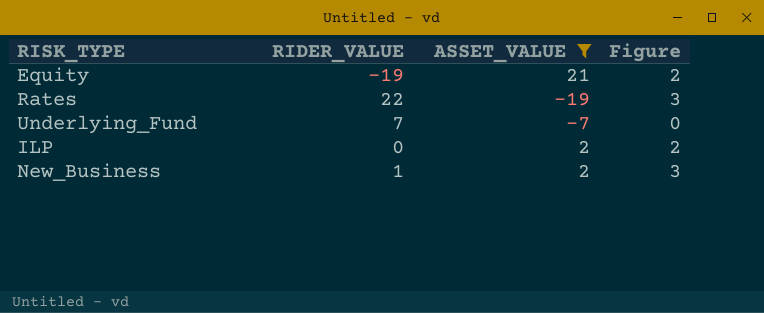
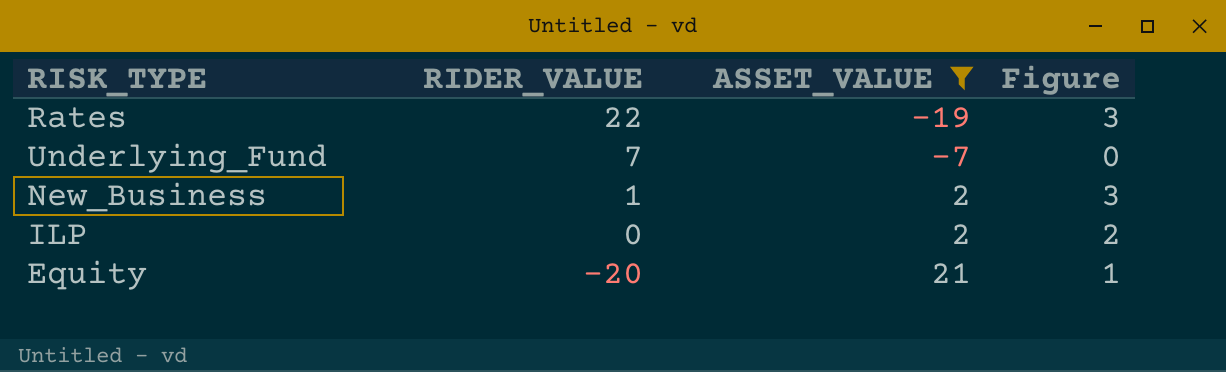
row order: none -> RIDER_VALUE descending
Equity | RIDER_VALUE: -19 -> -20
Equity | Figure: 2 -> 1

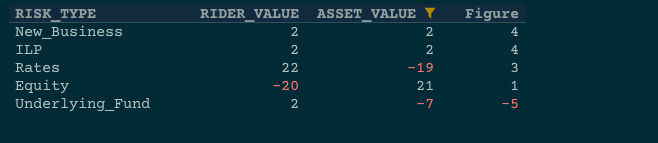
row order: RIDER_VALUE descending -> Figure descending
New_Business | RIDER_VALUE: 1 -> 2
New_Business | Figure: 3 -> 4
ILP | RIDER_VALUE: 0 -> 2
ILP | Figure: 2 -> 4
Underlying_Fund | RIDER_VALUE: 7 -> 2
Underlying_Fund | Figure: 0 -> -5

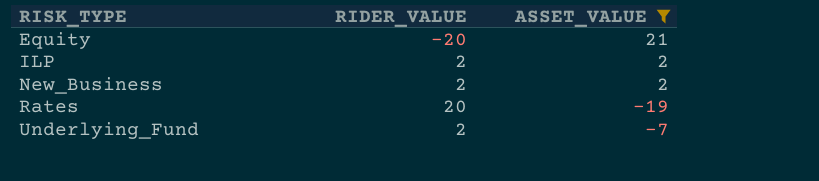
row order: Figure descending -> RISK_TYPE ascending
column Figure | formula: [RIDER_VALUE] + [ASSET_VALUE] -> none
Rates | RIDER_VALUE: 22 -> 20

